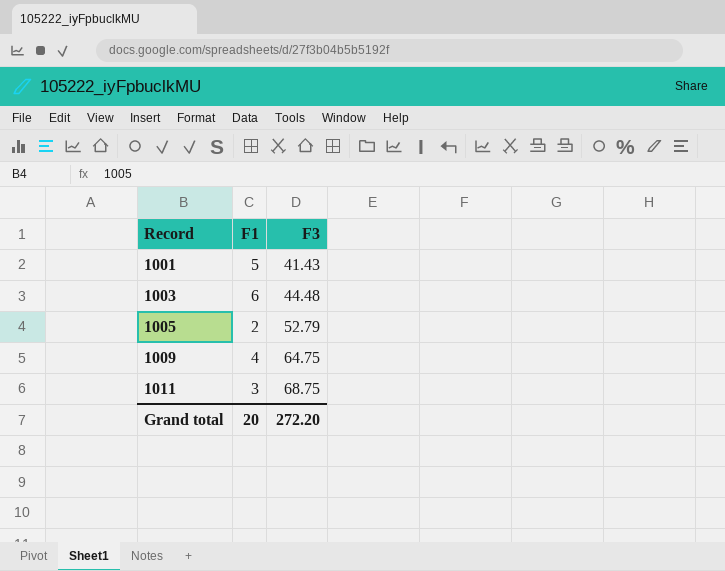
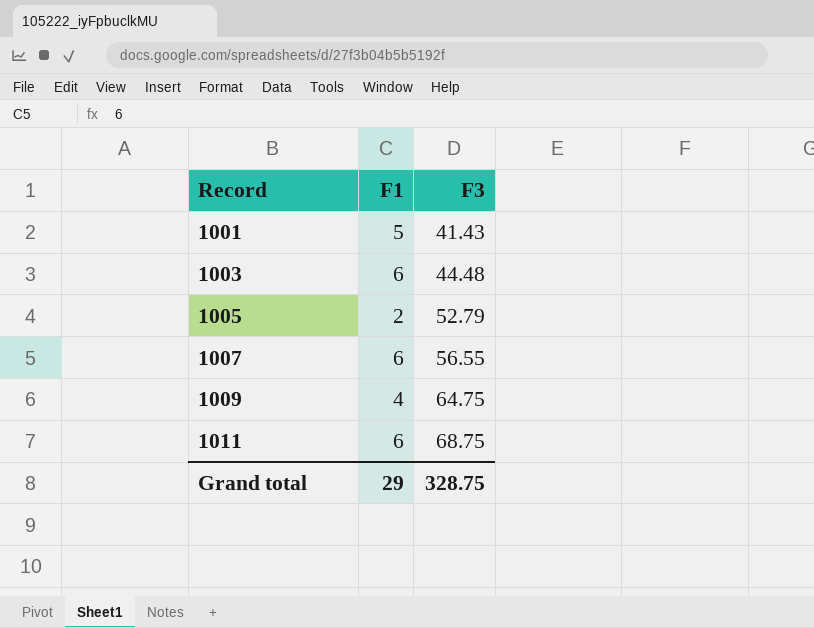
row 1007: none -> 6 | 56.55
1011 | F1: 3 -> 6
Grand total | F1: 20 -> 29
Grand total | F3: 272.20 -> 328.75

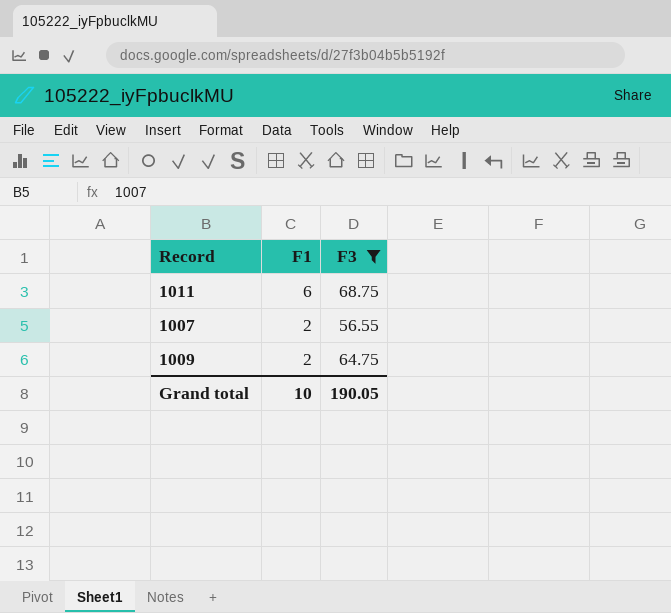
filter: none -> F3 >= 56.55
row order: Record ascending -> F1 descending
1007 | F1: 6 -> 2
1009 | F1: 4 -> 2
Grand total | F1: 29 -> 10
Grand total | F3: 328.75 -> 190.05

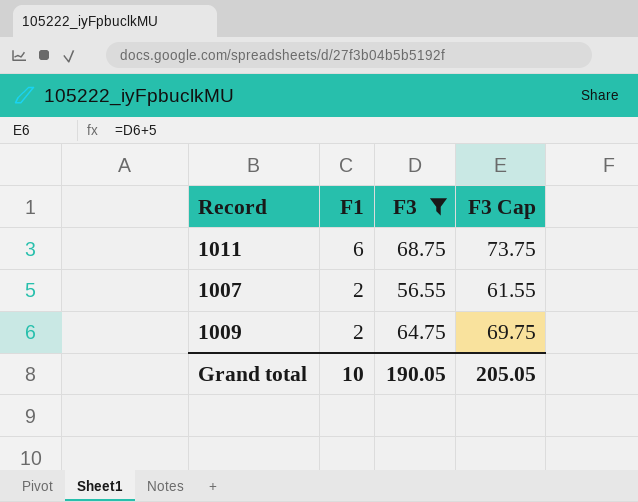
column F3 Cap | formula: none -> [F3] + 5

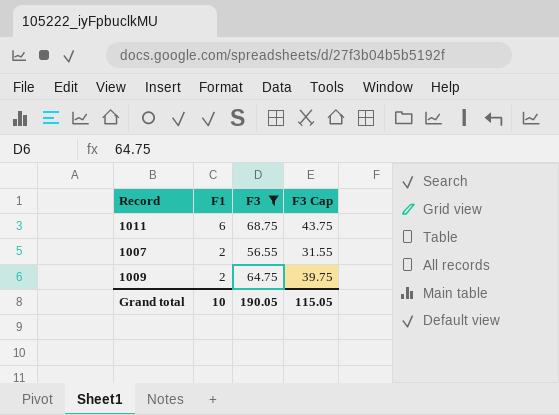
column F3 Cap | formula: [F3] + 5 -> [F3] - 25
Grand total | F3 Cap: 205.05 -> 115.05

